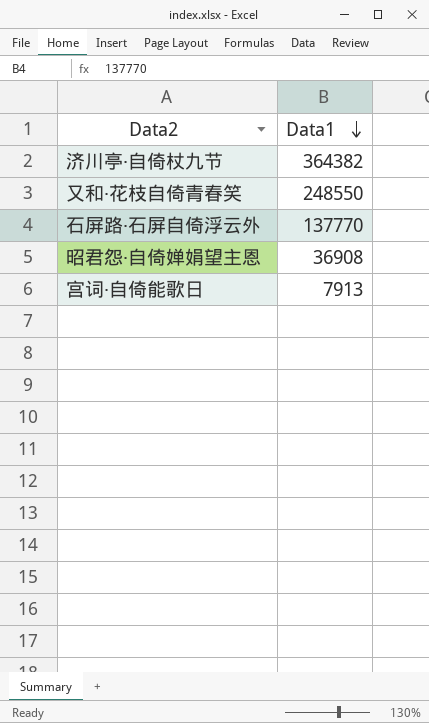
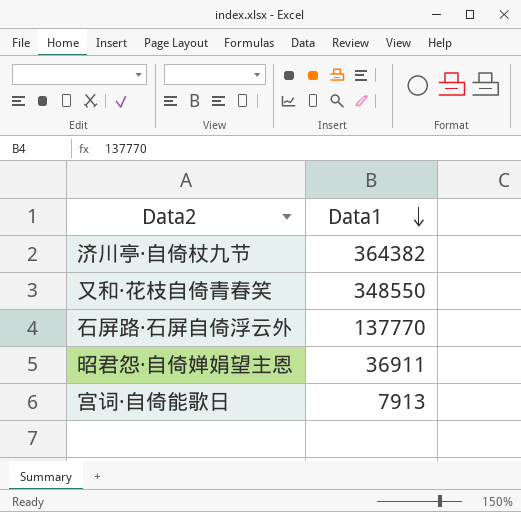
又和·花枝自倚青春笑 | Data1: 248550 -> 348550
昭君怨·自倚婵娟望主恩 | Data1: 36908 -> 36911

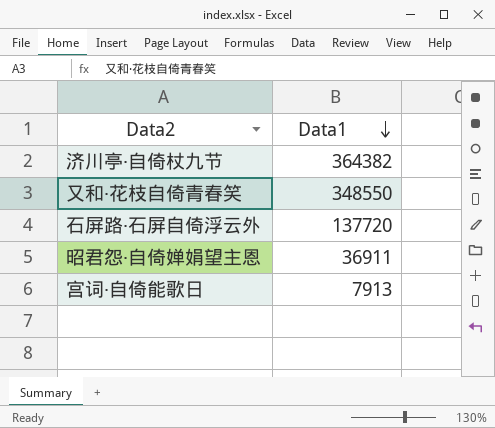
石屏路·石屏自倚浮云外 | Data1: 137770 -> 137720

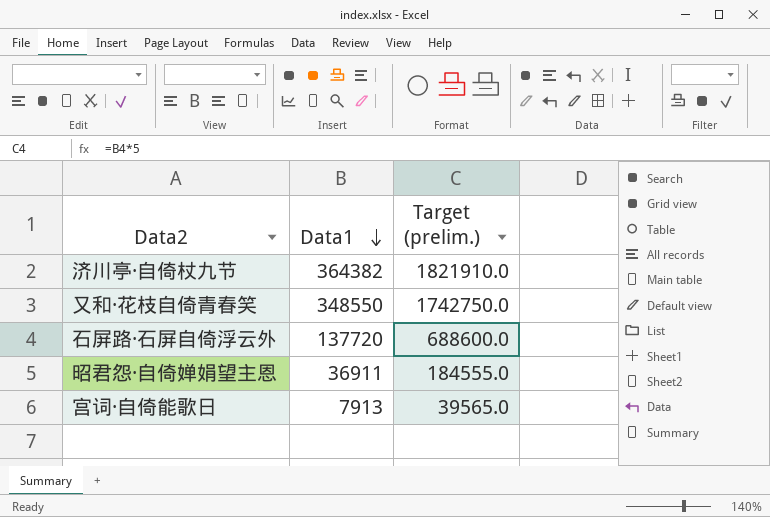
column Target (prelim.) | formula: none -> [Data1] * 5

